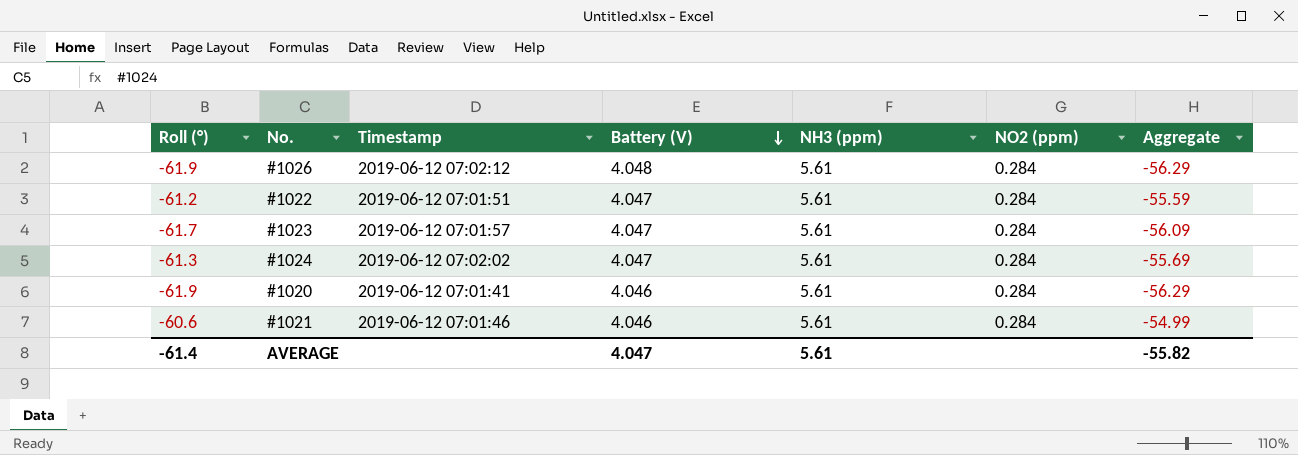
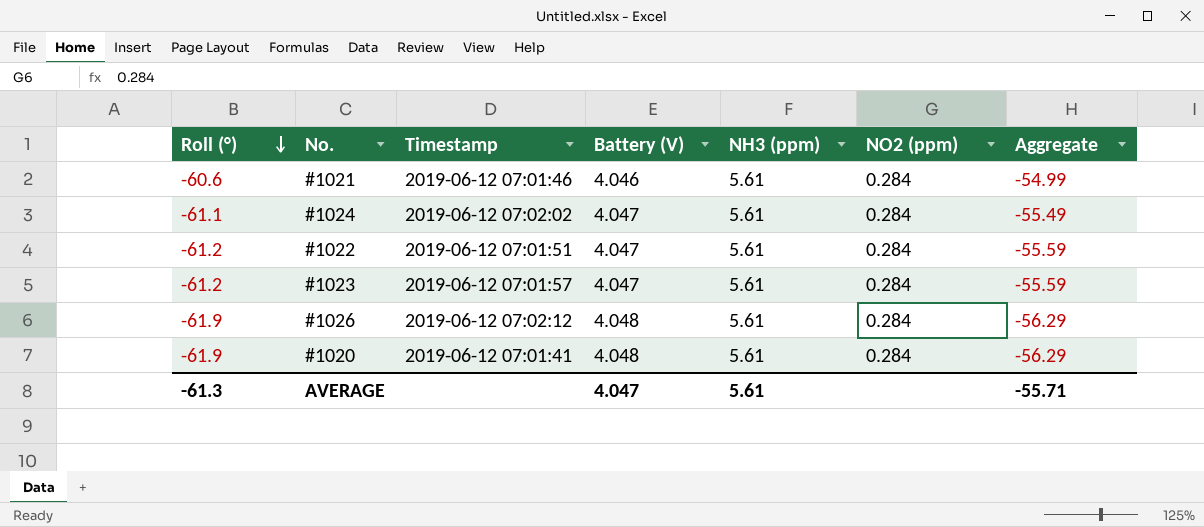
row order: Battery (V) descending -> Roll (°) descending
#1024 | Roll (°): -61.3 -> -61.1
#1024 | Aggregate: -55.69 -> -55.49
#1023 | Roll (°): -61.7 -> -61.2
#1023 | Aggregate: -56.09 -> -55.59
#1020 | Battery (V): 4.046 -> 4.048
AVERAGE | Roll (°): -61.4 -> -61.3
AVERAGE | Aggregate: -55.82 -> -55.71

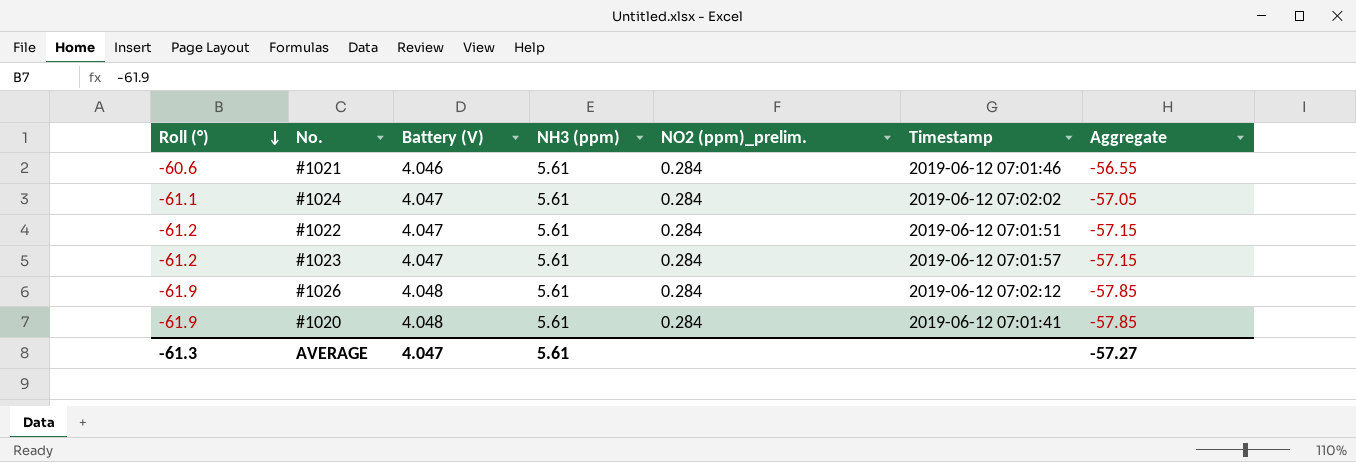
column name: NO2 (ppm) -> NO2 (ppm)_prelim.
column Timestamp | position: 3 -> 6
column Aggregate | formula: [Roll (°)] + [NH3 (ppm)] -> [Roll (°)] + [Battery (V)]
AVERAGE | Aggregate: -55.71 -> -57.27

